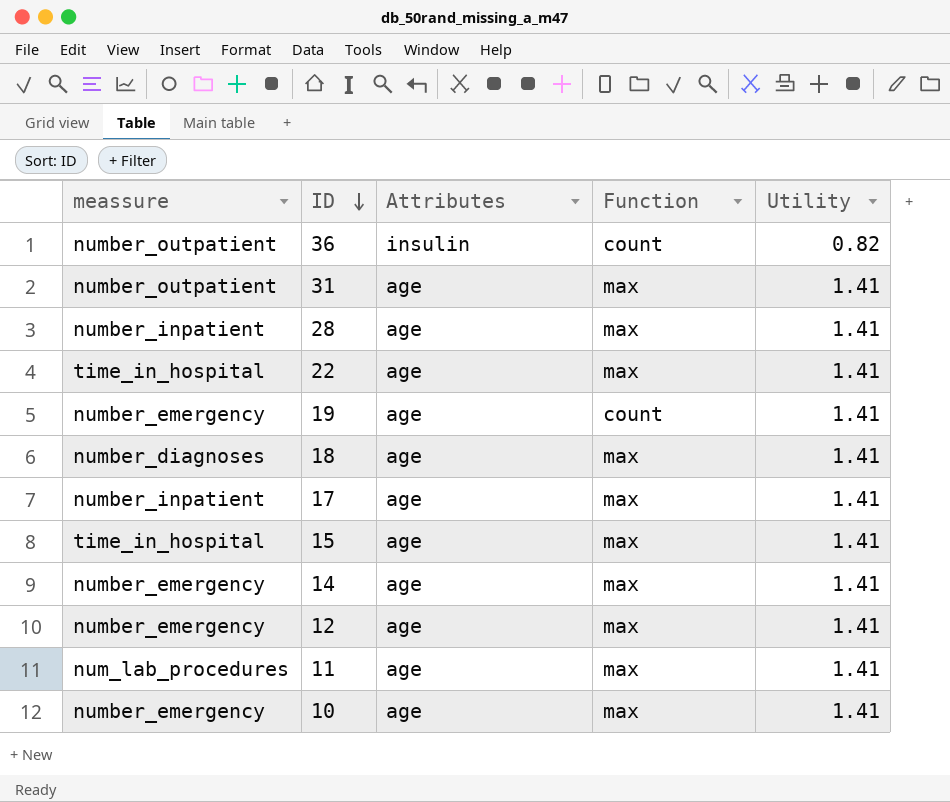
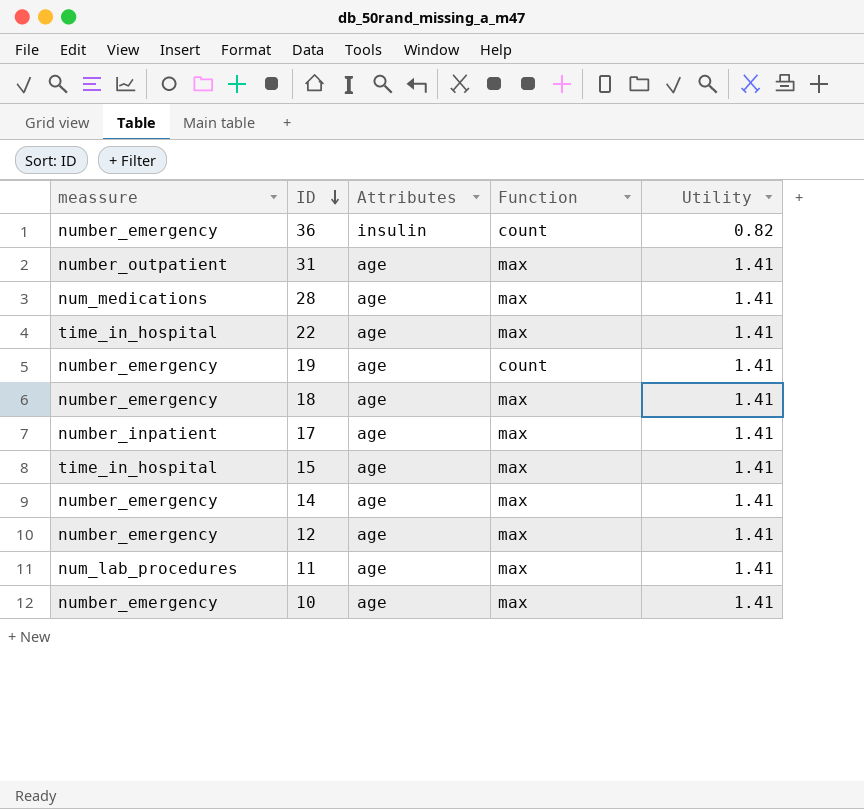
36 | meassure: number_outpatient -> number_emergency
28 | meassure: number_inpatient -> num_medications
18 | meassure: number_diagnoses -> number_emergency

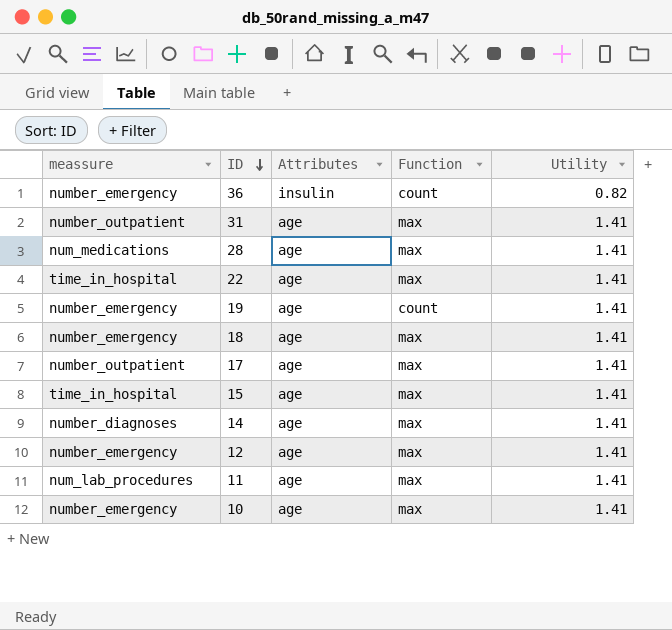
17 | meassure: number_inpatient -> number_outpatient
14 | meassure: number_emergency -> number_diagnoses

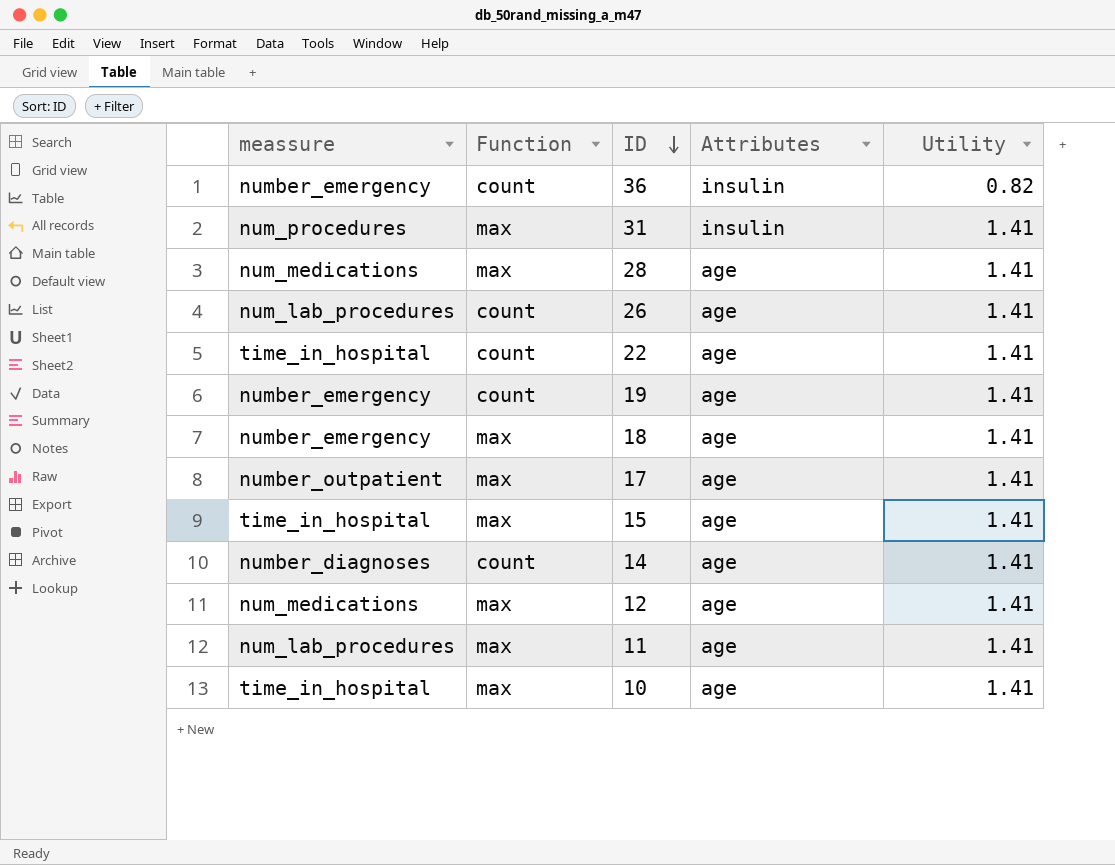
column Function | position: 4 -> 2
31 | meassure: number_outpatient -> num_procedures
31 | Attributes: age -> insulin
row 26: none -> num_lab_procedures | count | age | 1.41
22 | Function: max -> count
14 | Function: max -> count
12 | meassure: number_emergency -> num_medications
10 | meassure: number_emergency -> time_in_hospital

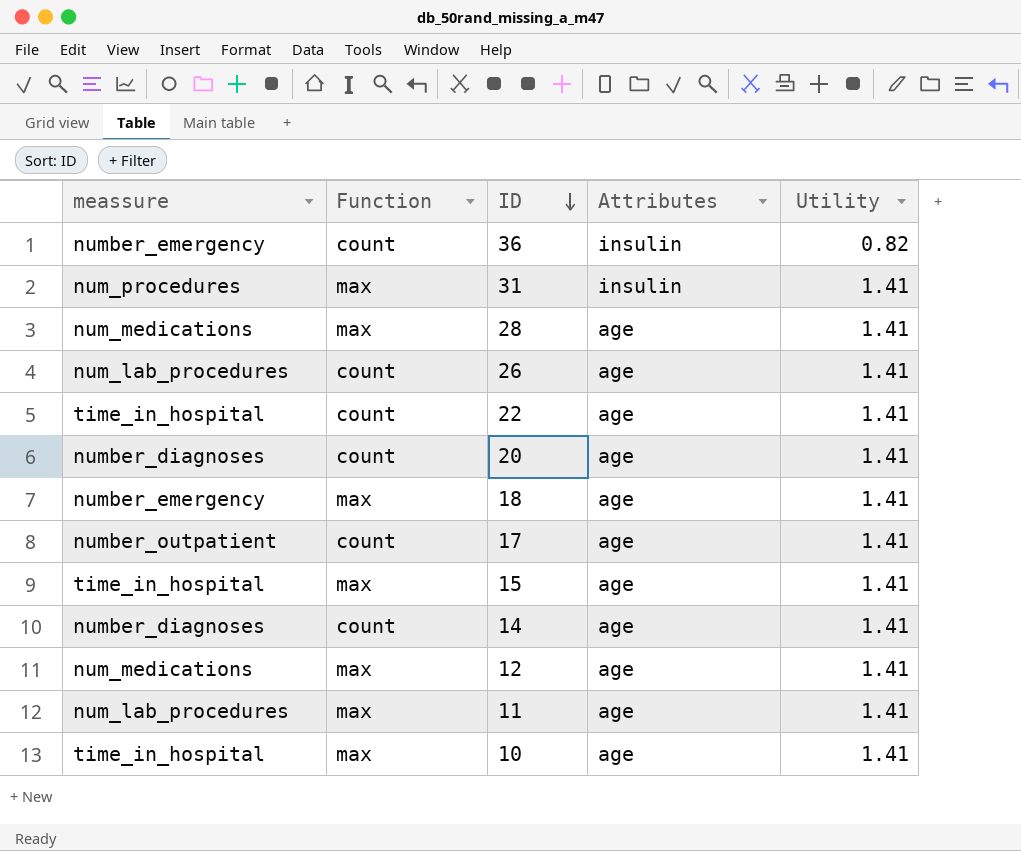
row 19: number_emergency | count | age | 1.41 -> none
row 20: none -> number_diagnoses | count | age | 1.41
17 | Function: max -> count

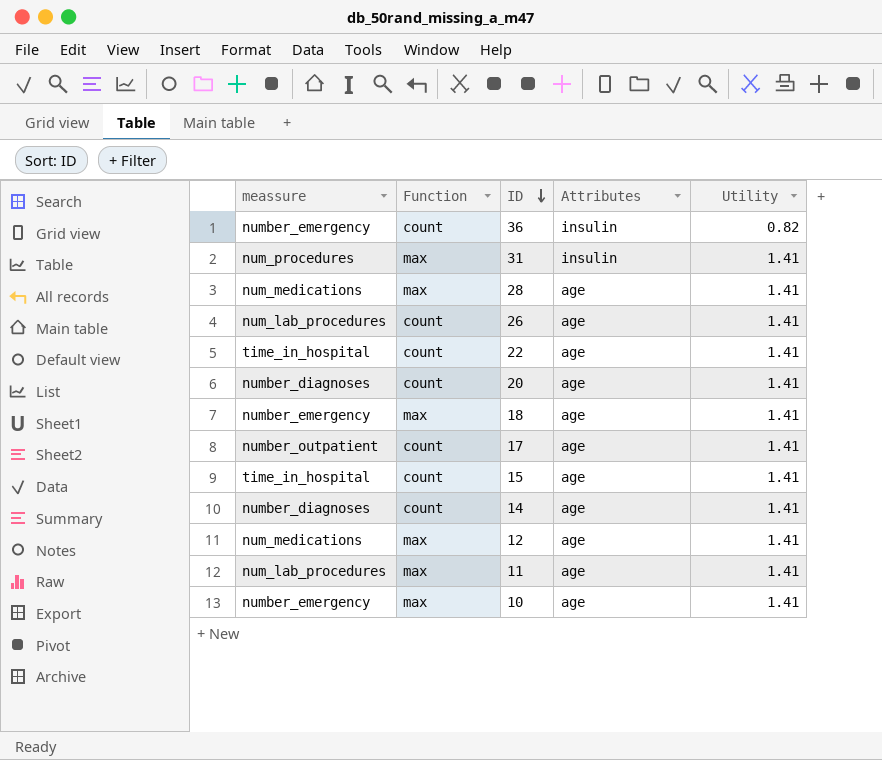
15 | Function: max -> count
10 | meassure: time_in_hospital -> number_emergency

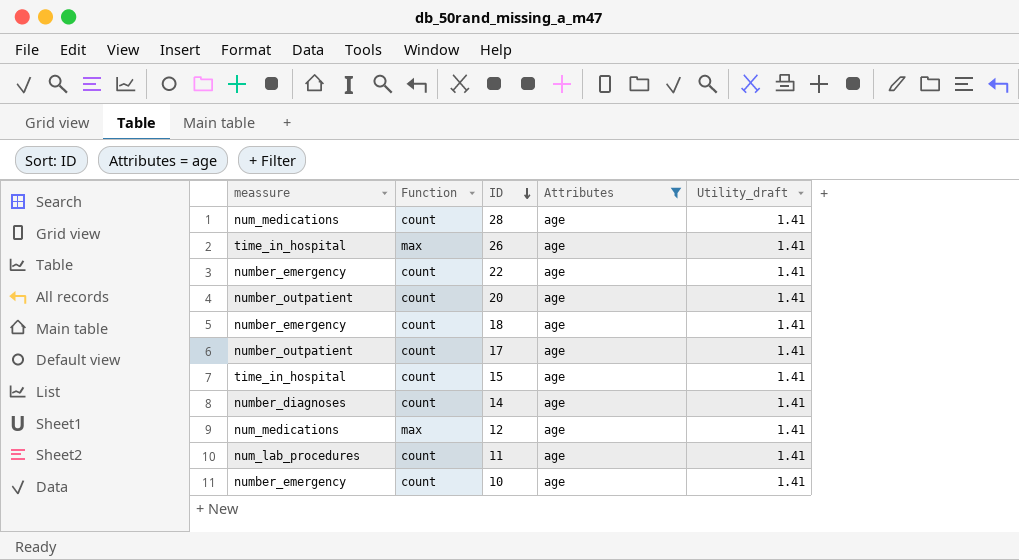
filter: none -> Attributes = age
column name: Utility -> Utility_draft
28 | Function: max -> count
26 | meassure: num_lab_procedures -> time_in_hospital
26 | Function: count -> max
22 | meassure: time_in_hospital -> number_emergency
20 | meassure: number_diagnoses -> number_outpatient
18 | Function: max -> count
11 | Function: max -> count
10 | Function: max -> count

